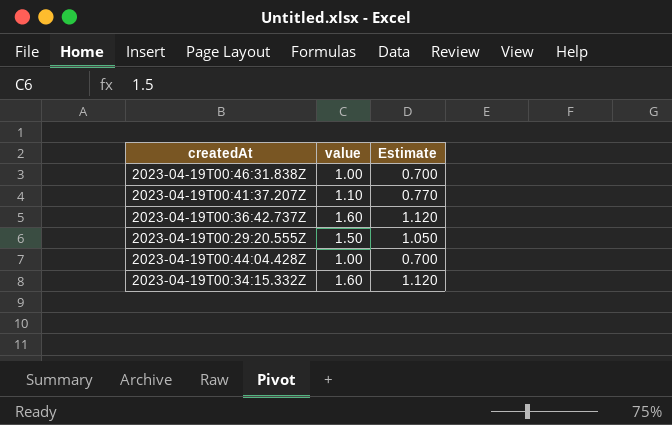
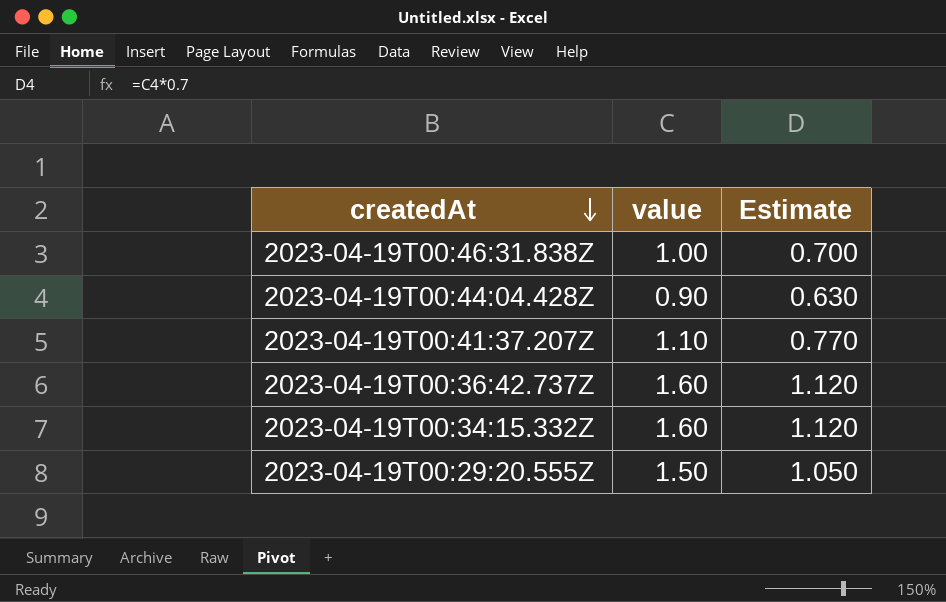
row order: none -> createdAt descending
2023-04-19T00:44:04.428Z | value: 1.00 -> 0.90
2023-04-19T00:44:04.428Z | Estimate: 0.700 -> 0.630

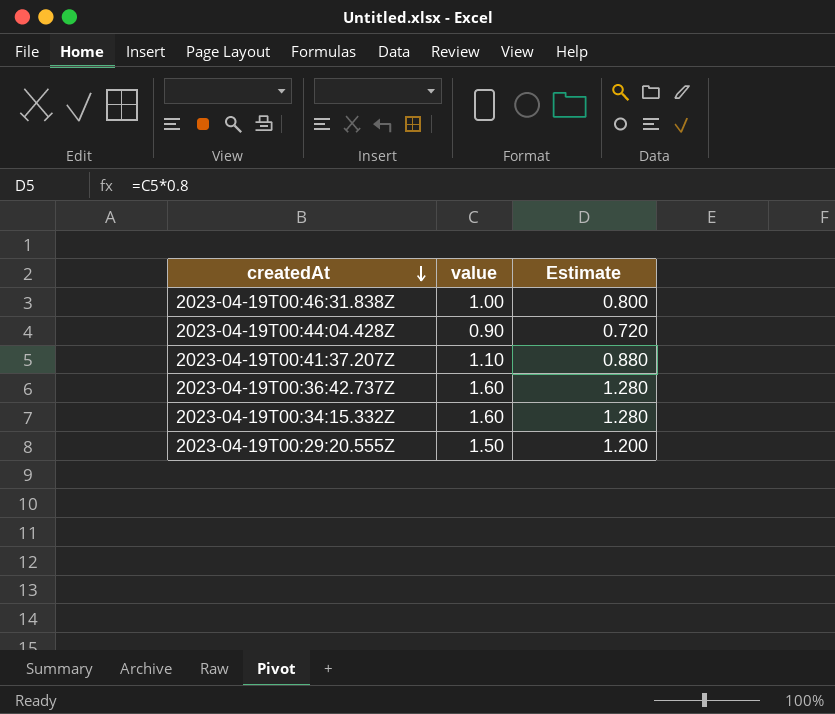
column Estimate | formula: [value] * 0.7 -> [value] * 0.8

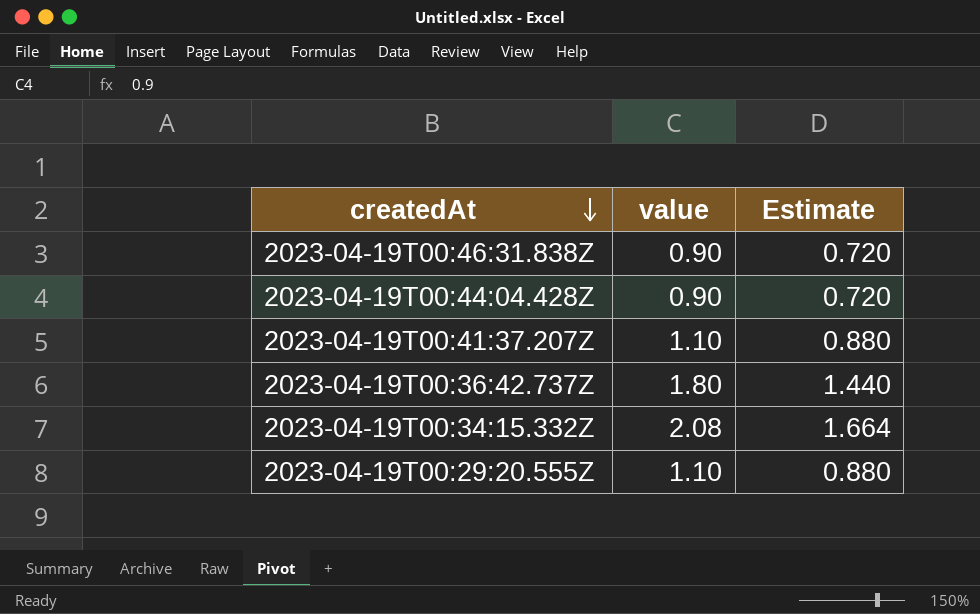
2023-04-19T00:46:31.838Z | value: 1.00 -> 0.90
2023-04-19T00:46:31.838Z | Estimate: 0.800 -> 0.720
2023-04-19T00:36:42.737Z | value: 1.60 -> 1.80
2023-04-19T00:36:42.737Z | Estimate: 1.280 -> 1.440
2023-04-19T00:34:15.332Z | value: 1.60 -> 2.08
2023-04-19T00:34:15.332Z | Estimate: 1.280 -> 1.664
2023-04-19T00:29:20.555Z | value: 1.50 -> 1.10
2023-04-19T00:29:20.555Z | Estimate: 1.200 -> 0.880

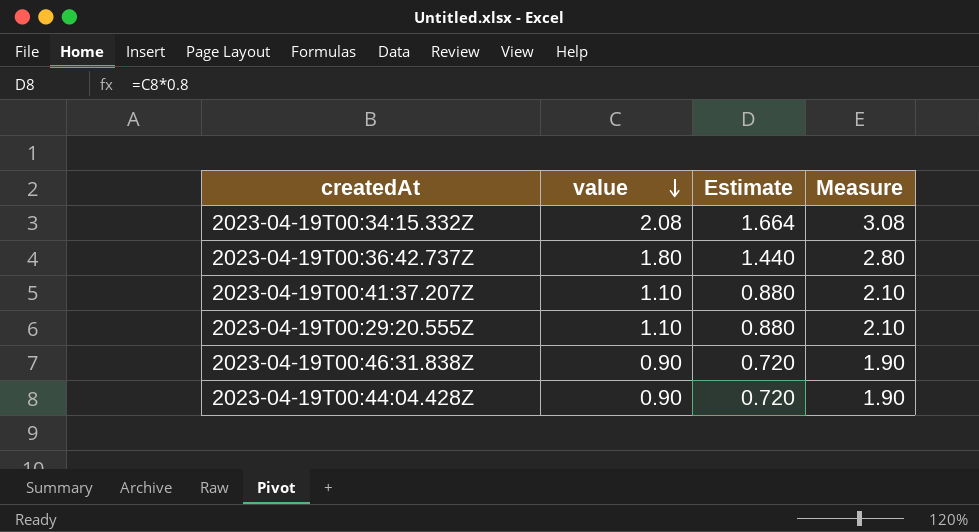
row order: createdAt descending -> value descending
column Measure | formula: none -> [value] + 1

